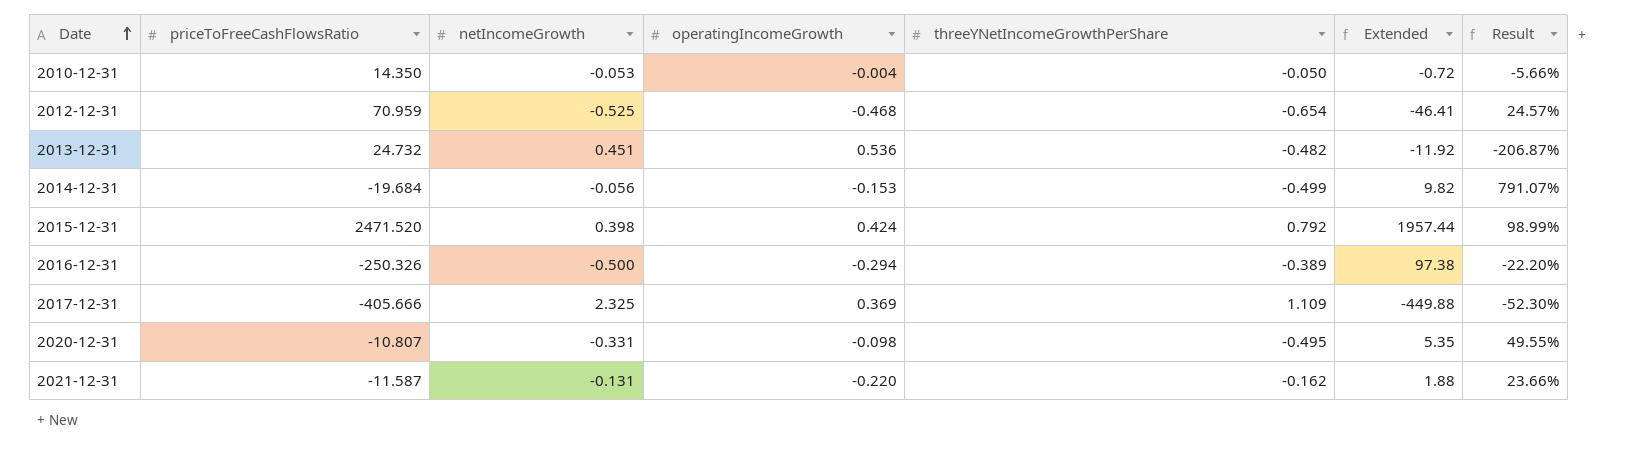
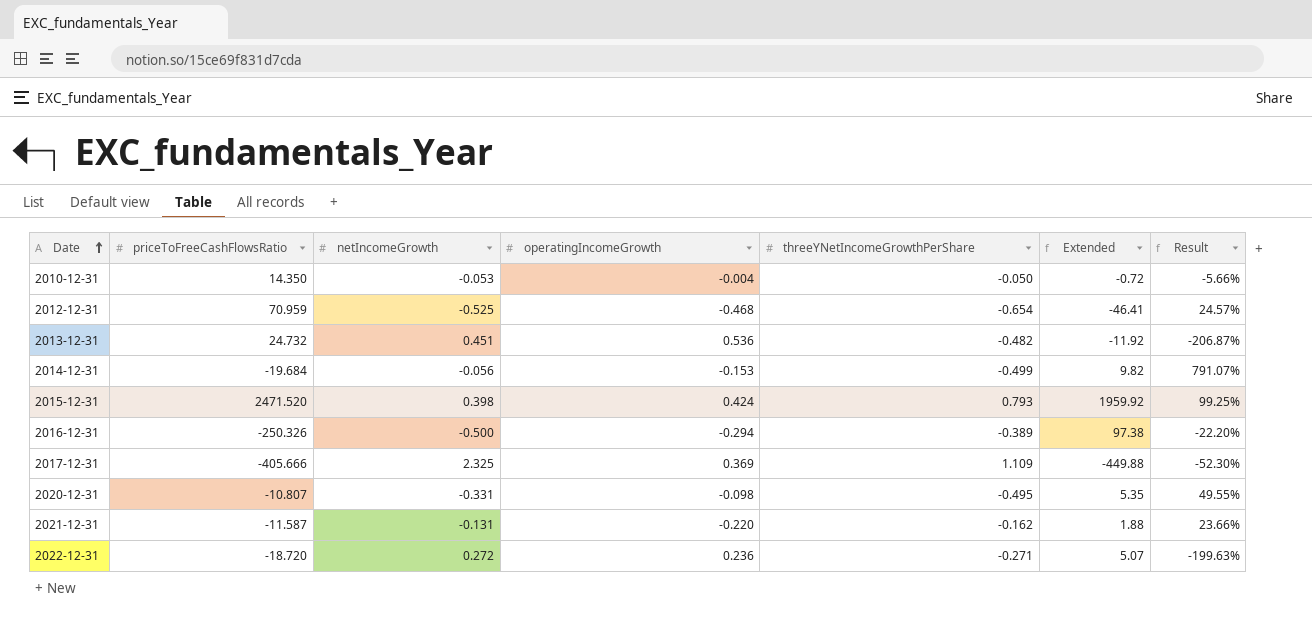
2015-12-31 | threeYNetIncomeGrowthPerShare: 0.792 -> 0.793
2015-12-31 | Extended: 1957.44 -> 1959.92
2015-12-31 | Result: 98.99% -> 99.25%
row 2022-12-31: none -> -18.720 | 0.272 | 0.236 | -0.271 | 5.07 | -199.63%

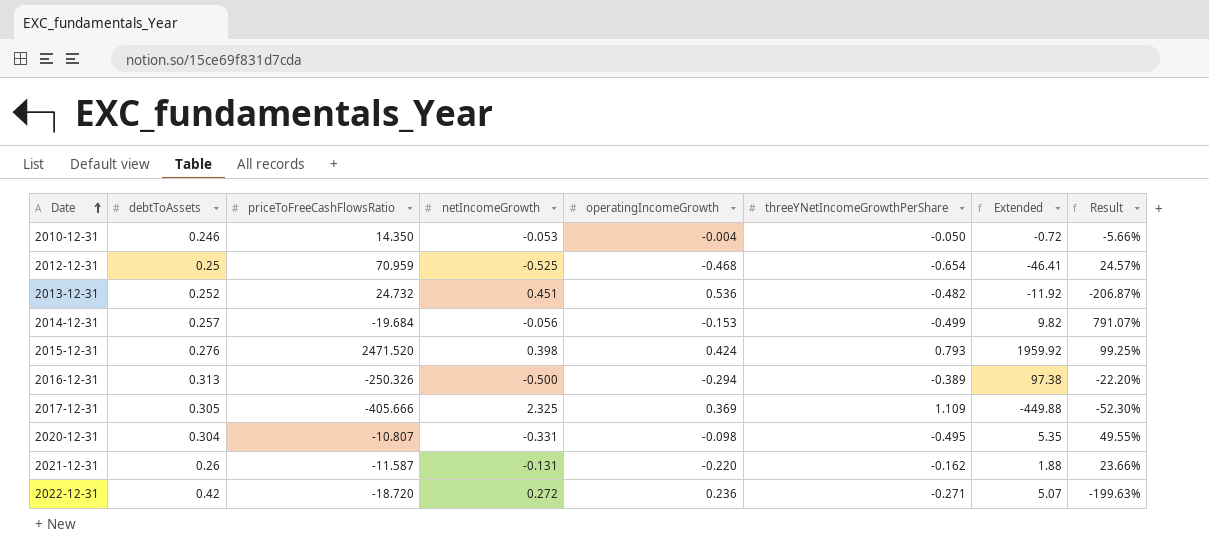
column debtToAssets | position: none -> 2

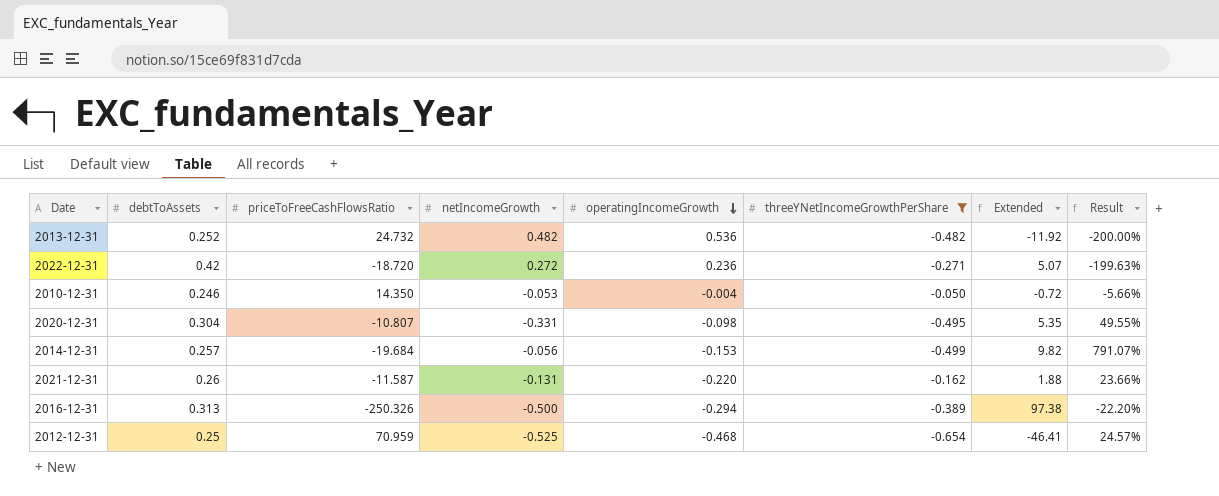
filter: none -> threeYNetIncomeGrowthPerShare <= -0.050
row order: Date ascending -> operatingIncomeGrowth descending
2013-12-31 | netIncomeGrowth: 0.451 -> 0.482
2013-12-31 | Result: -206.87% -> -200.00%

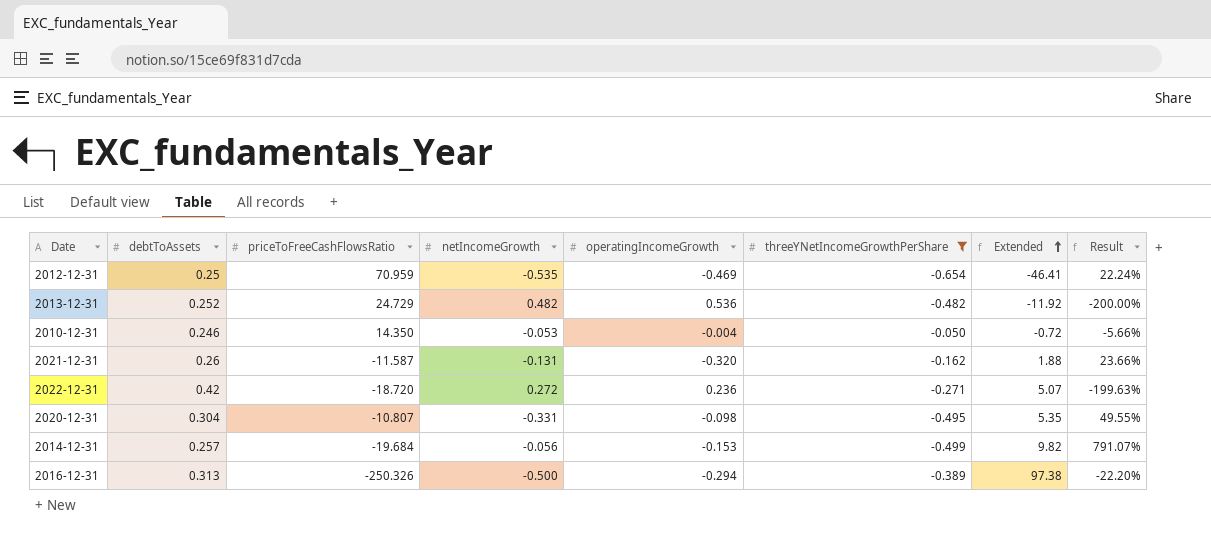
row order: operatingIncomeGrowth descending -> Extended ascending
2012-12-31 | netIncomeGrowth: -0.525 -> -0.535
2012-12-31 | operatingIncomeGrowth: -0.468 -> -0.469
2012-12-31 | Result: 24.57% -> 22.24%
2013-12-31 | priceToFreeCashFlowsRatio: 24.732 -> 24.729
2021-12-31 | operatingIncomeGrowth: -0.220 -> -0.320

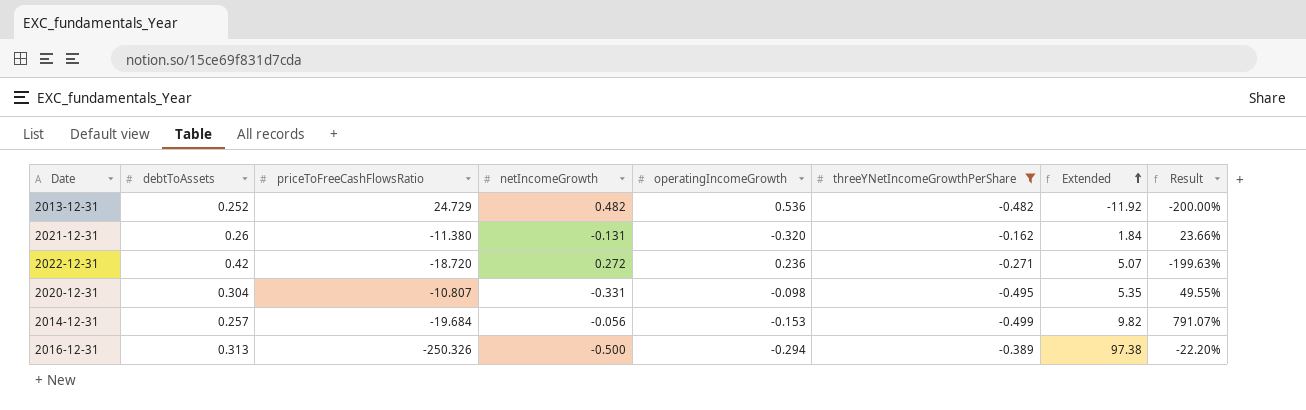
row 2012-12-31: 0.25 | 70.959 | -0.535 | -0.469 | -0.654 | -46.41 | 22.24% -> none
row 2010-12-31: 0.246 | 14.350 | -0.053 | -0.004 | -0.050 | -0.72 | -5.66% -> none
2021-12-31 | priceToFreeCashFlowsRatio: -11.587 -> -11.380
2021-12-31 | Extended: 1.88 -> 1.84

